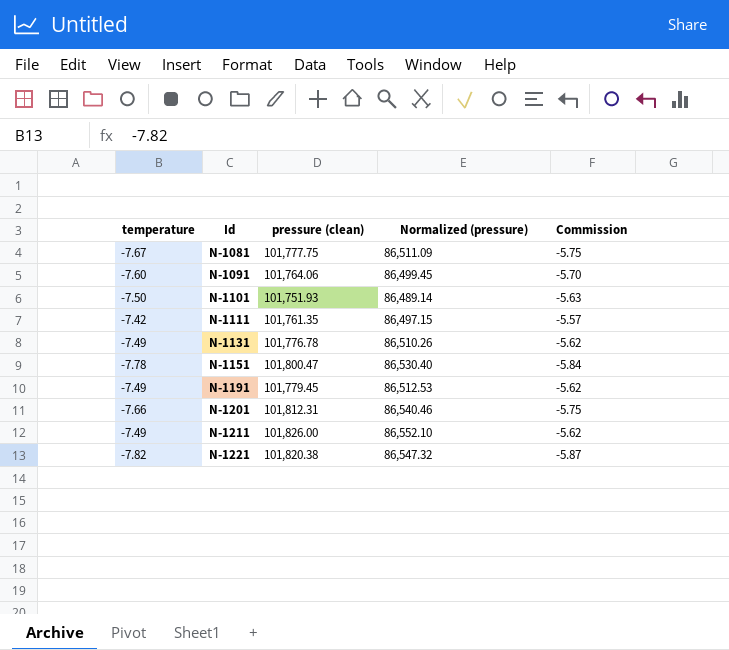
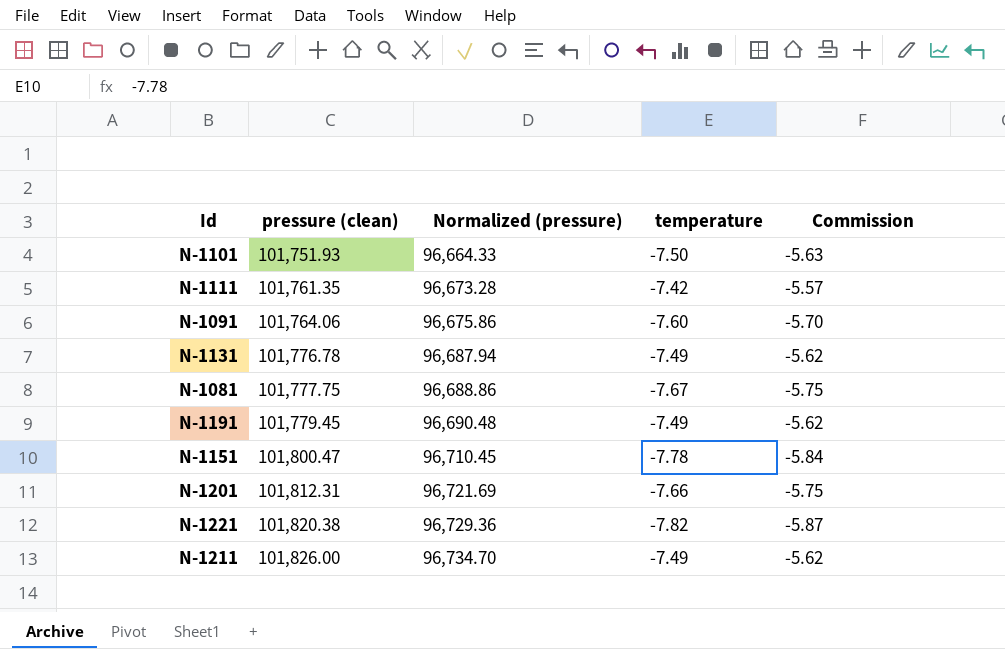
row order: Id ascending -> pressure (clean) ascending
column Normalized (pressure) | formula: [pressure (clean)] * 0.85 -> [pressure (clean)] * 0.95
column temperature | position: 1 -> 4

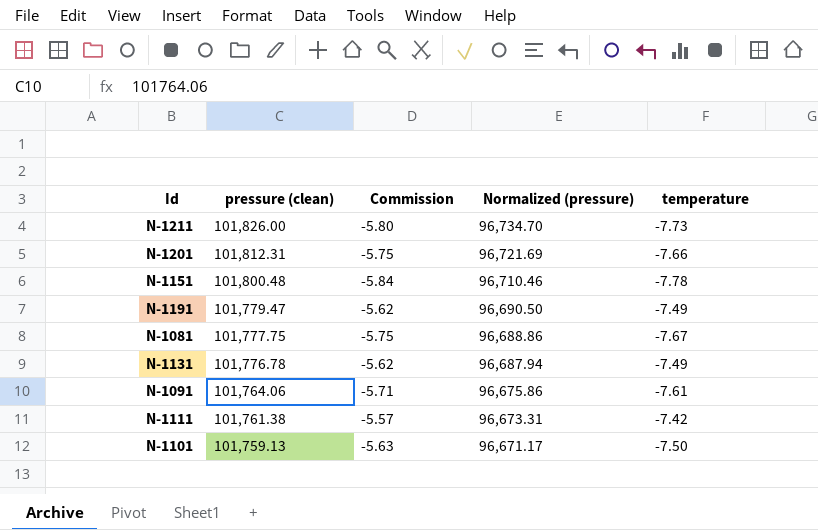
row order: pressure (clean) ascending -> pressure (clean) descending
column Commission | position: 5 -> 3
row N-1221: 101,820.38 | 96,729.36 | -7.82 | -5.87 -> none
N-1211 | Commission: -5.62 -> -5.80
N-1211 | temperature: -7.49 -> -7.73
N-1151 | pressure (clean): 101,800.47 -> 101,800.48
N-1151 | Normalized (pressure): 96,710.45 -> 96,710.46
N-1191 | pressure (clean): 101,779.45 -> 101,779.47
N-1191 | Normalized (pressure): 96,690.48 -> 96,690.50
N-1091 | Commission: -5.70 -> -5.71
N-1091 | temperature: -7.60 -> -7.61
N-1111 | pressure (clean): 101,761.35 -> 101,761.38
N-1111 | Normalized (pressure): 96,673.28 -> 96,673.31
N-1101 | pressure (clean): 101,751.93 -> 101,759.13
N-1101 | Normalized (pressure): 96,664.33 -> 96,671.17

